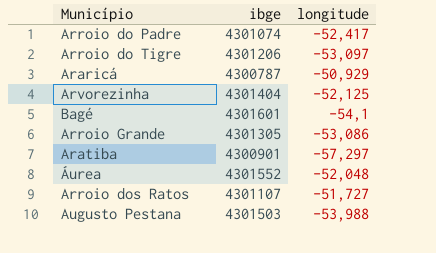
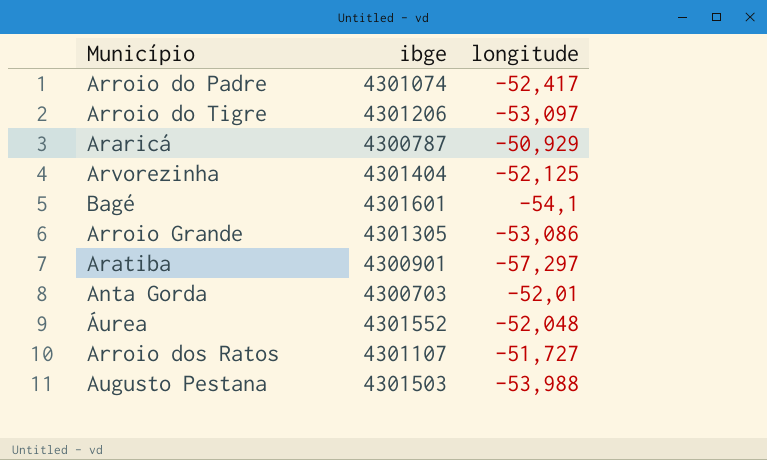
row Anta Gorda: none -> 4300703 | -52,01

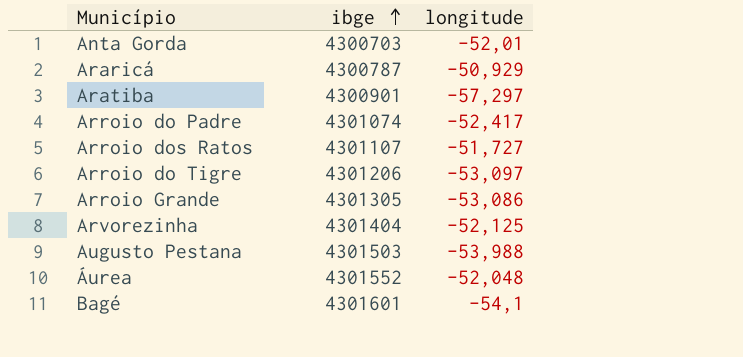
row order: none -> ibge ascending

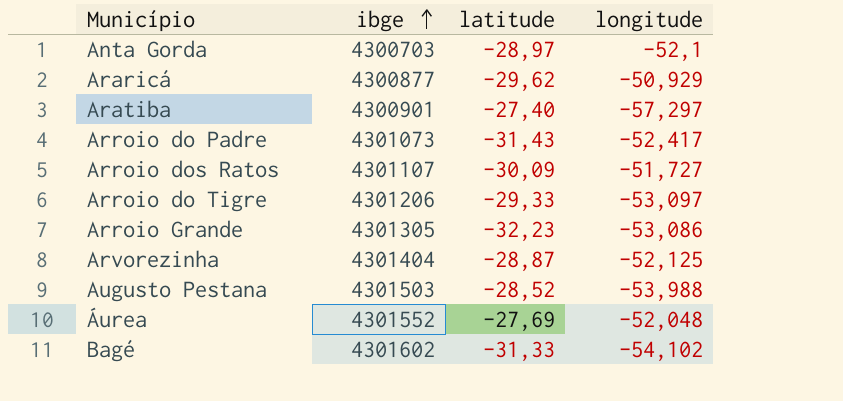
column latitude | position: none -> 3
Anta Gorda | longitude: -52,01 -> -52,1
Araricá | ibge: 4300787 -> 4300877
Arroio do Padre | ibge: 4301074 -> 4301073
Bagé | ibge: 4301601 -> 4301602
Bagé | longitude: -54,1 -> -54,102

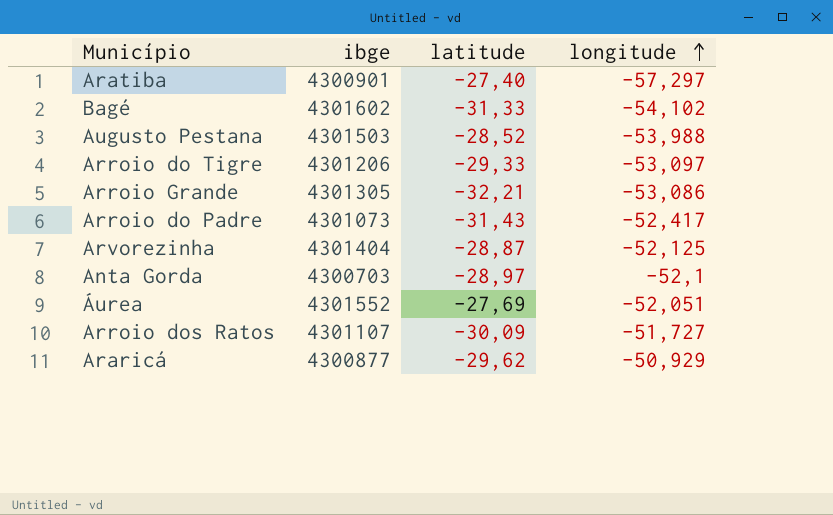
row order: ibge ascending -> longitude ascending
Arroio Grande | latitude: -32,23 -> -32,21
Áurea | longitude: -52,048 -> -52,051

